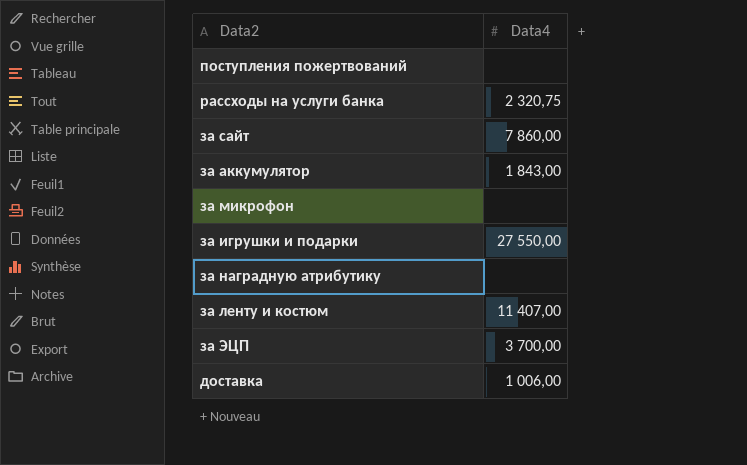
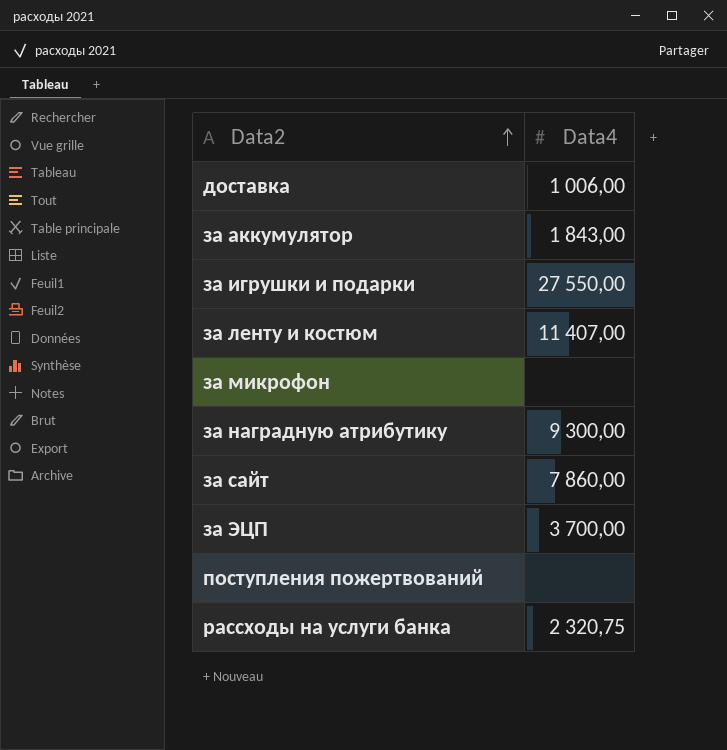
row order: none -> Data2 ascending
за наградную атрибутику | Data4: none -> 9 300,00

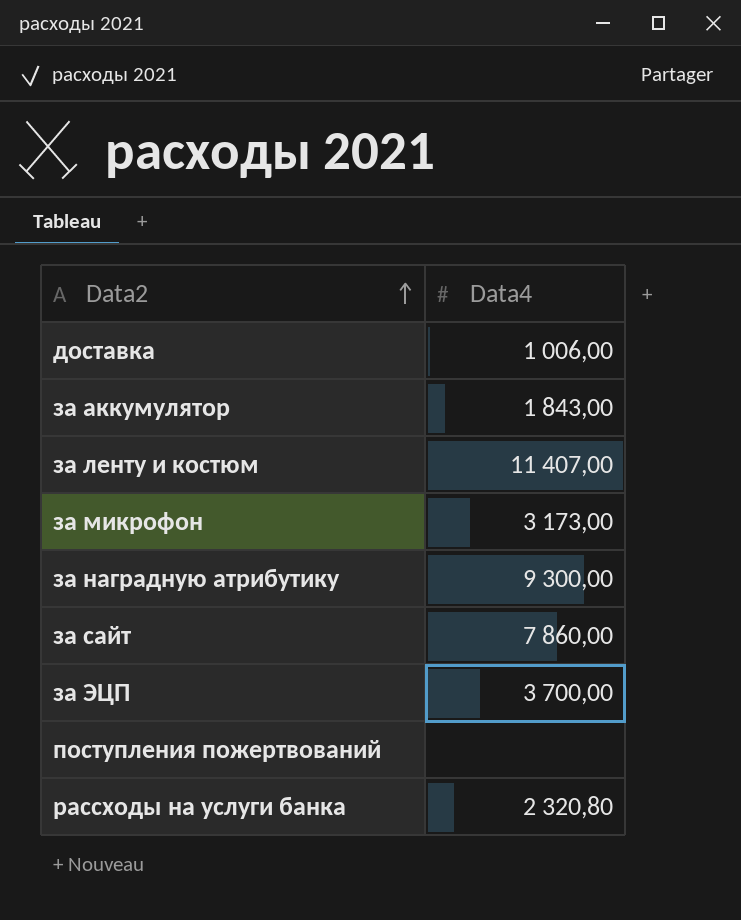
row за игрушки и подарки: 27 550,00 -> none
за микрофон | Data4: none -> 3 173,00
рассходы на услуги банка | Data4: 2 320,75 -> 2 320,80

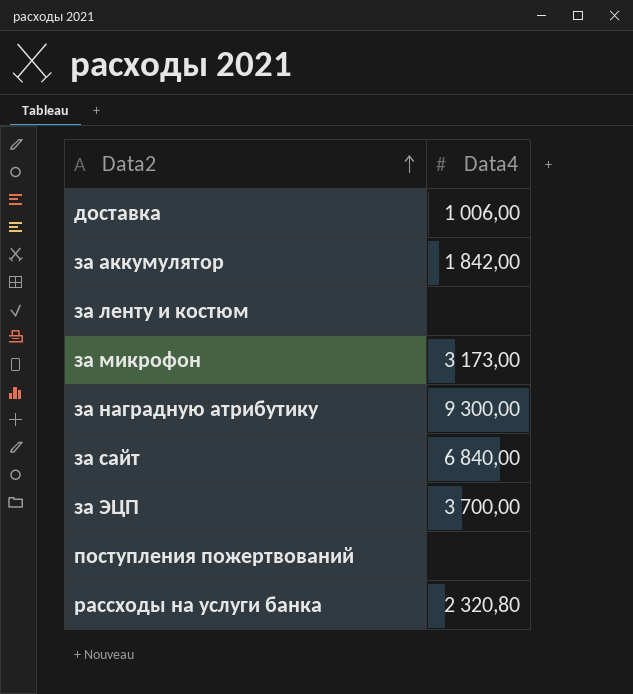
за аккумулятор | Data4: 1 843,00 -> 1 842,00
за ленту и костюм | Data4: 11 407,00 -> none
за сайт | Data4: 7 860,00 -> 6 840,00

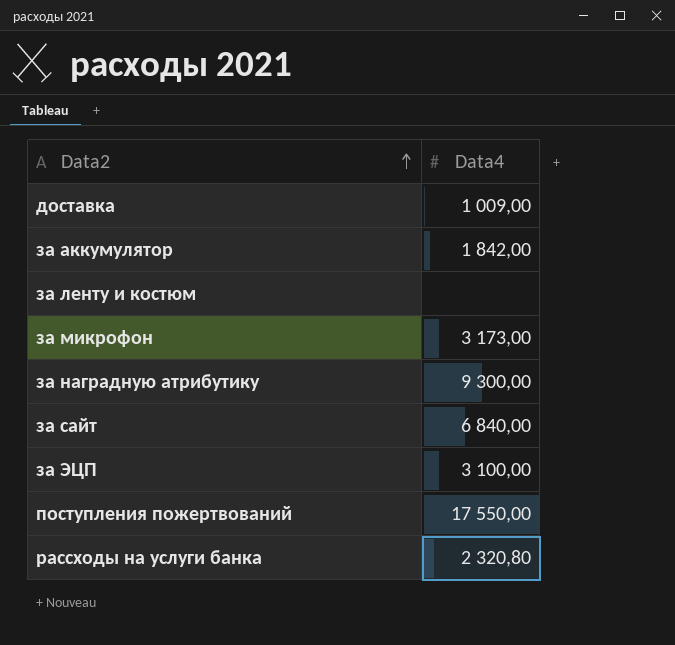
доставка | Data4: 1 006,00 -> 1 009,00
за ЭЦП | Data4: 3 700,00 -> 3 100,00
поступления пожертвований | Data4: none -> 17 550,00

